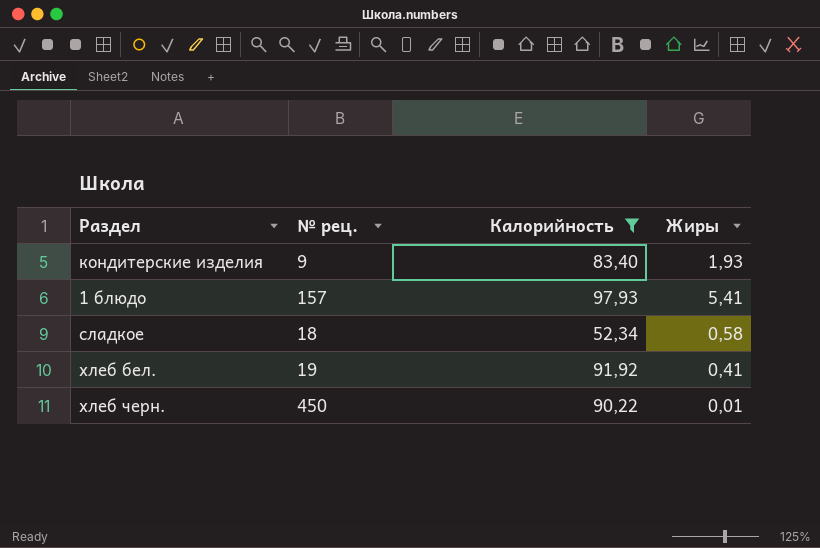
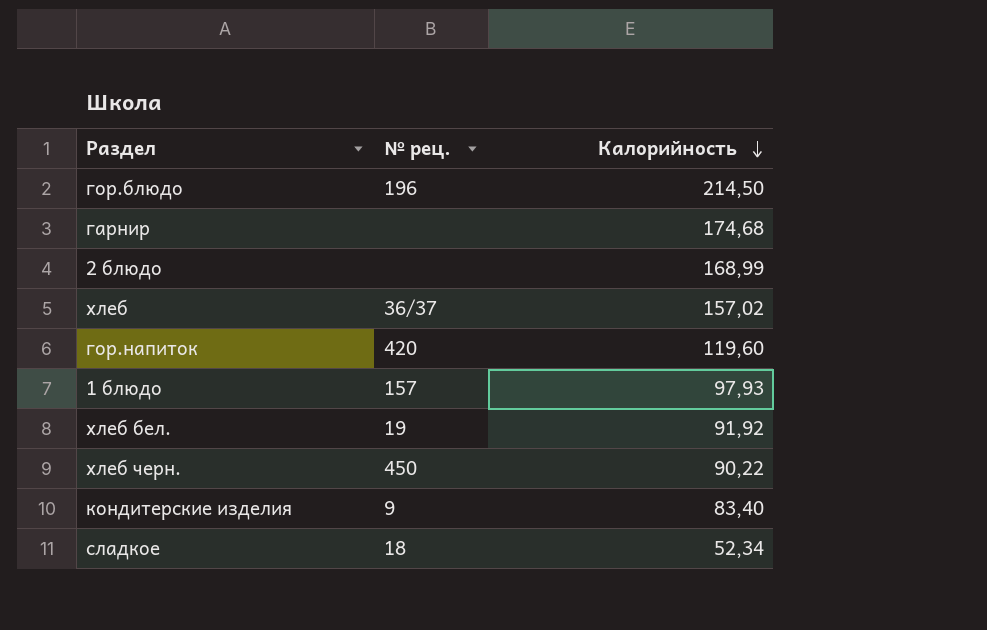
filter: Калорийность <= 97,93 -> none
row order: none -> Калорийность descending
column Жиры | position: 4 -> none

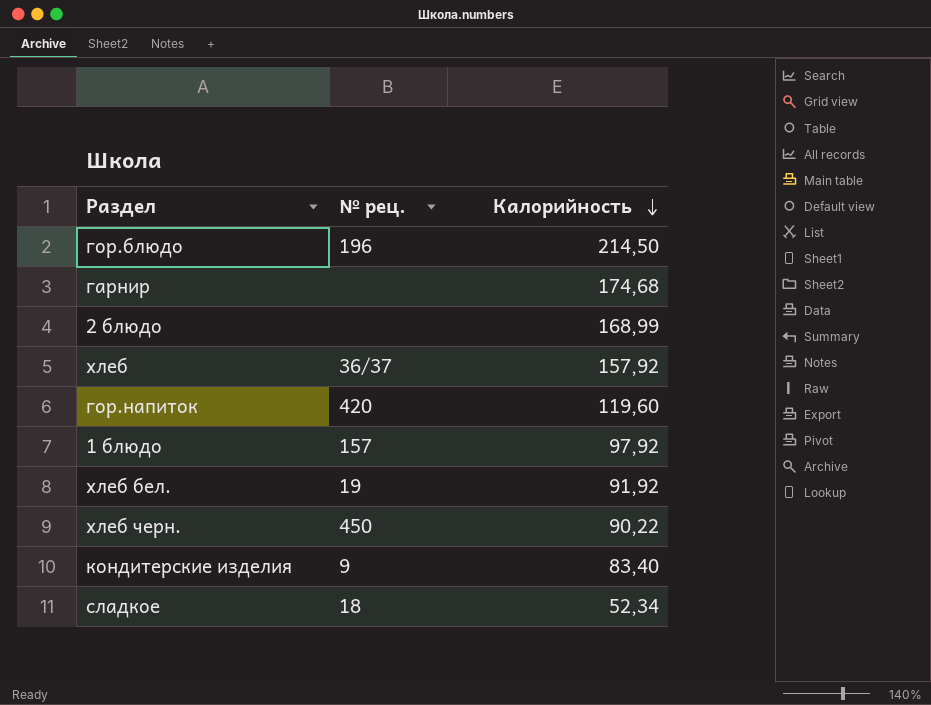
хлеб | Калорийность: 157,02 -> 157,92
1 блюдо | Калорийность: 97,93 -> 97,92

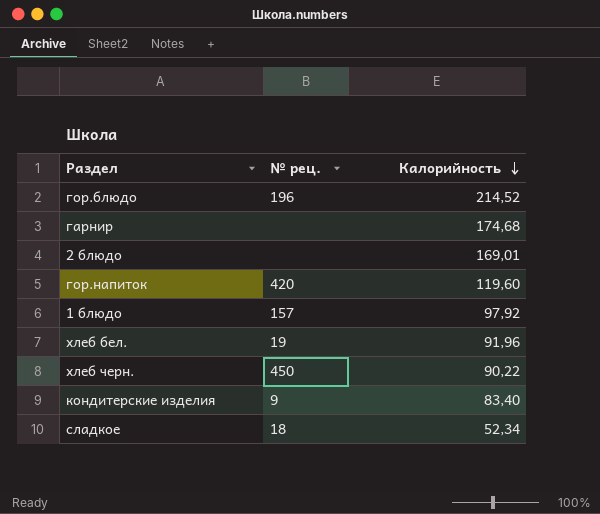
row хлеб: 36/37 | 157,92 -> none
гор.блюдо | Калорийность: 214,50 -> 214,52
2 блюдо | Калорийность: 168,99 -> 169,01
хлеб бел. | Калорийность: 91,92 -> 91,96

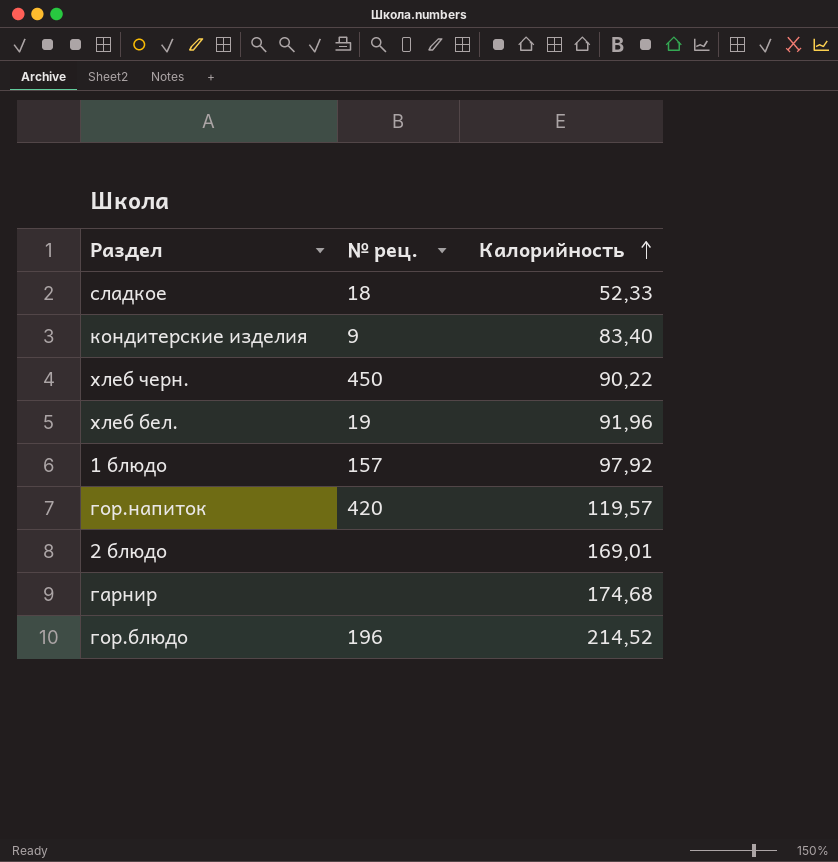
row order: Калорийность descending -> Калорийность ascending
сладкое | Калорийность: 52,34 -> 52,33
гор.напиток | Калорийность: 119,60 -> 119,57

